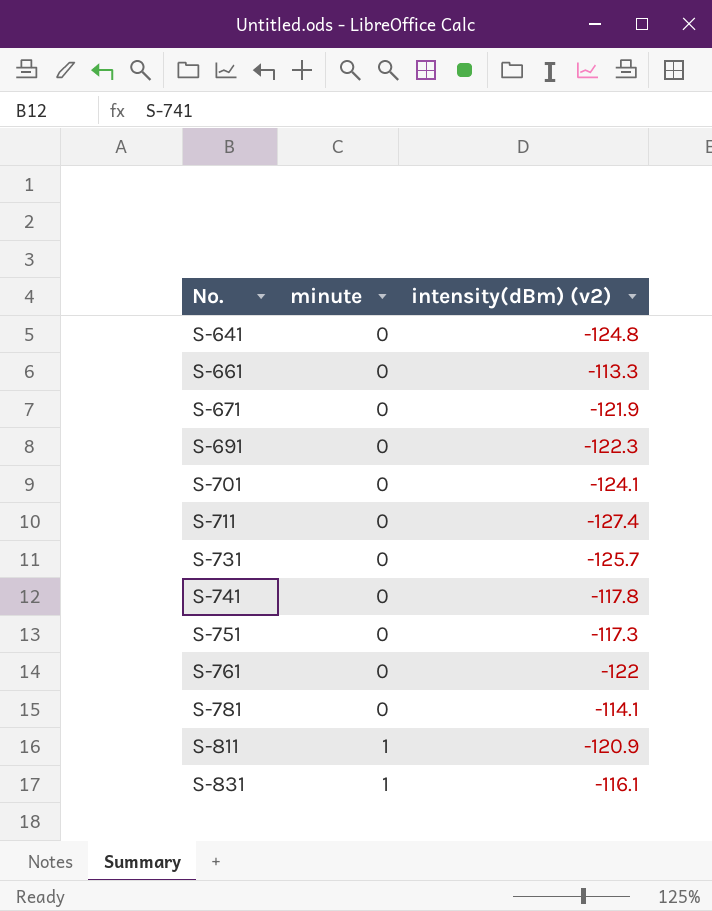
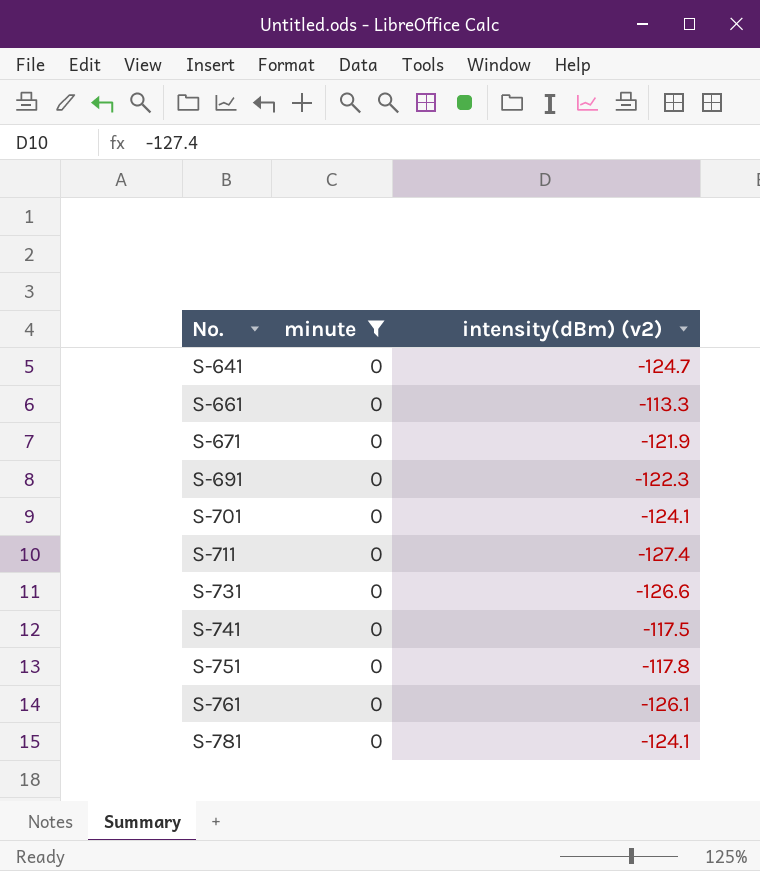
filter: none -> minute = 0
S-641 | intensity(dBm) (v2): -124.8 -> -124.7
S-731 | intensity(dBm) (v2): -125.7 -> -126.6
S-741 | intensity(dBm) (v2): -117.8 -> -117.5
S-751 | intensity(dBm) (v2): -117.3 -> -117.8
S-761 | intensity(dBm) (v2): -122 -> -126.1
S-781 | intensity(dBm) (v2): -114.1 -> -124.1

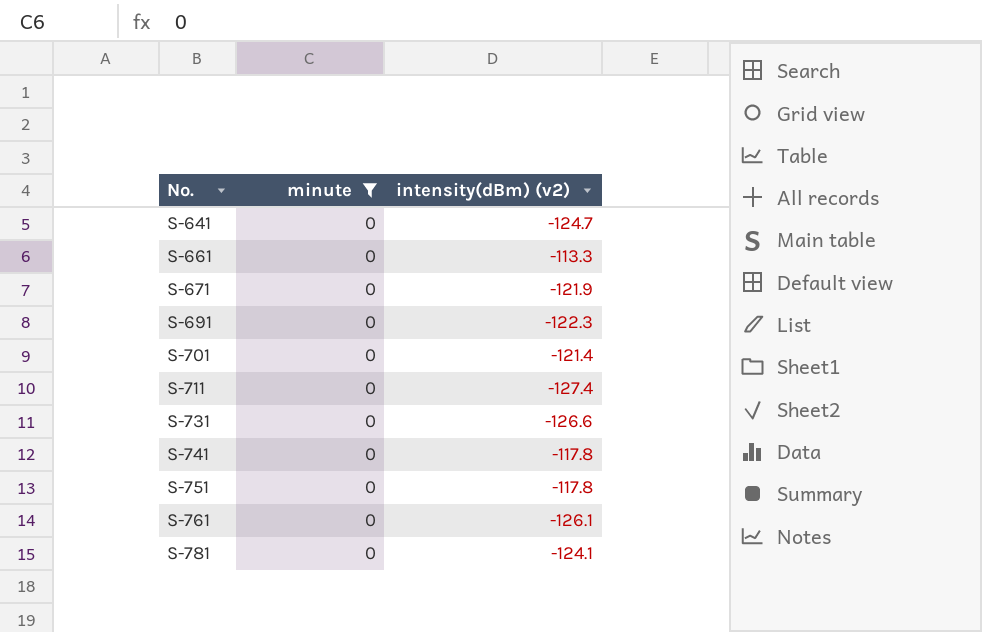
S-701 | intensity(dBm) (v2): -124.1 -> -121.4
S-741 | intensity(dBm) (v2): -117.5 -> -117.8

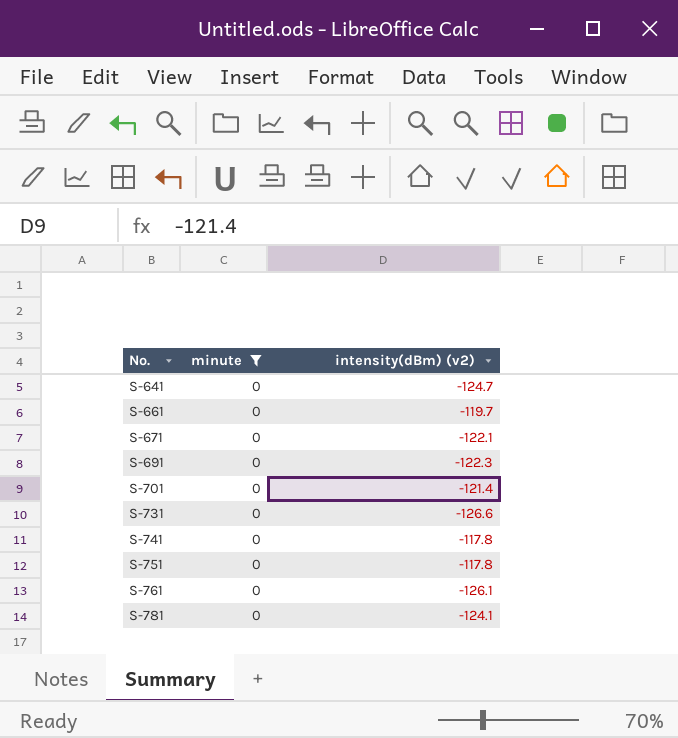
row S-711: 0 | -127.4 -> none
S-661 | intensity(dBm) (v2): -113.3 -> -119.7
S-671 | intensity(dBm) (v2): -121.9 -> -122.1

